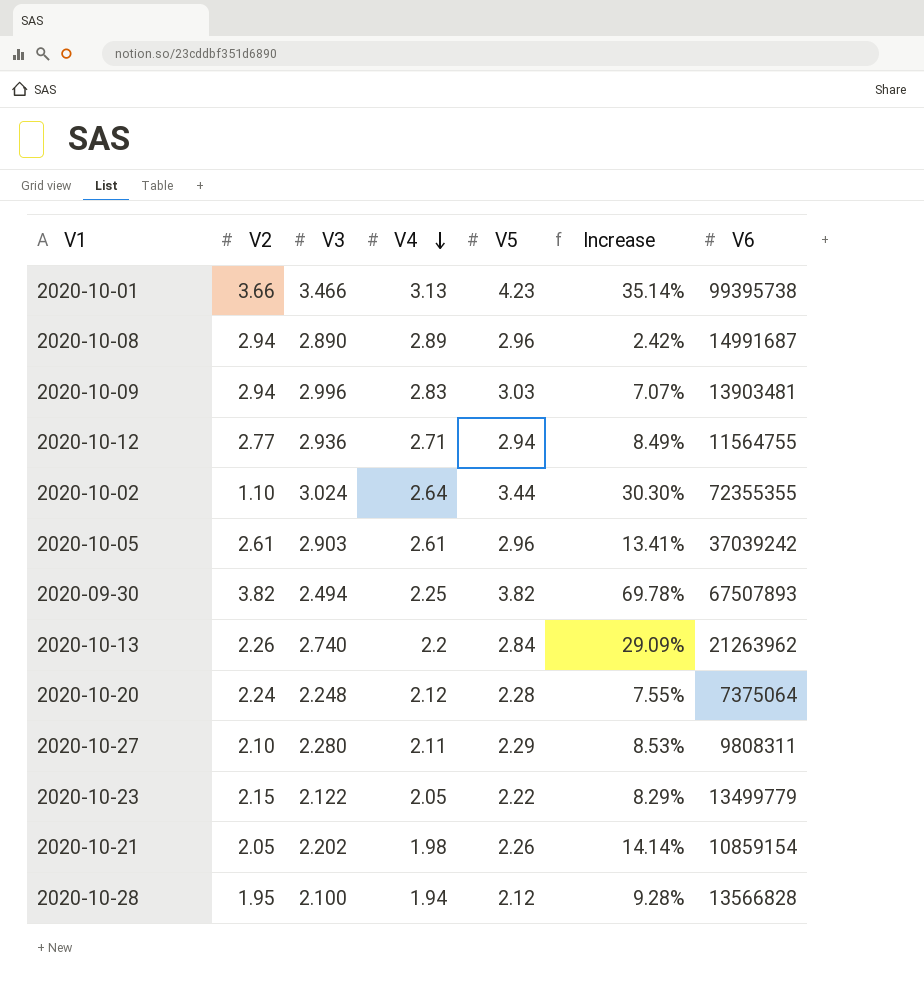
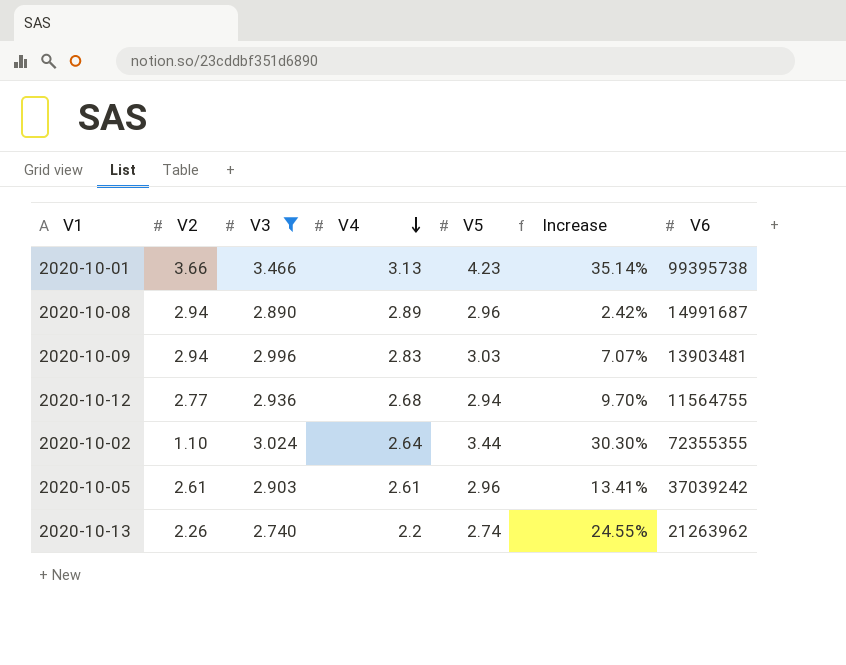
filter: none -> V3 >= 2.740
2020-10-12 | V4: 2.71 -> 2.68
2020-10-12 | Increase: 8.49% -> 9.70%
2020-10-13 | V5: 2.84 -> 2.74
2020-10-13 | Increase: 29.09% -> 24.55%

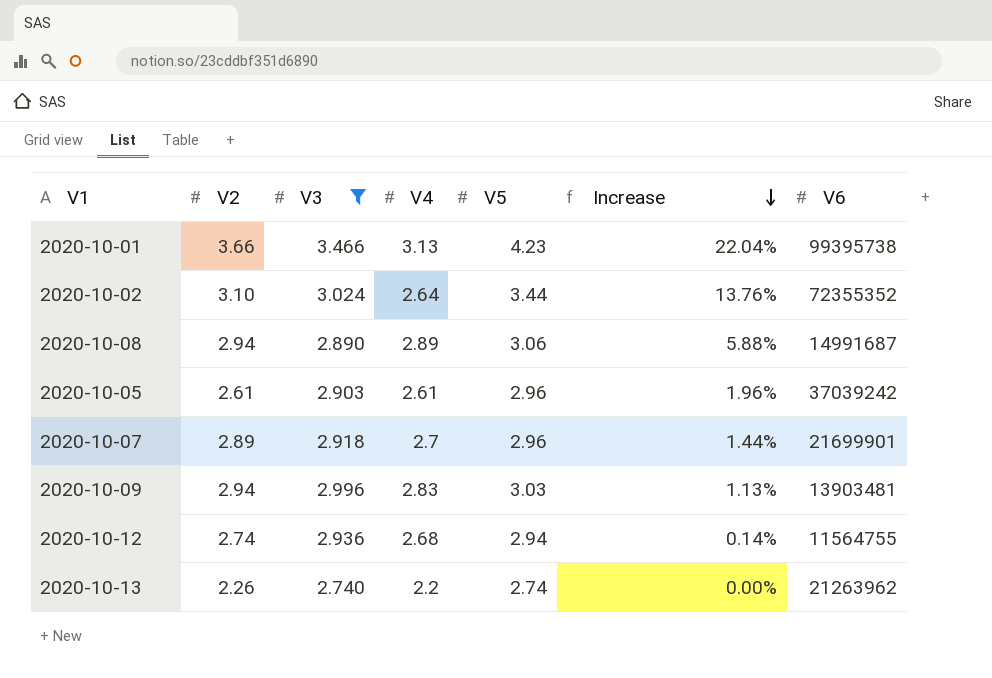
row order: V4 descending -> Increase descending
column Increase | formula: ([V5] - [V4]) / [V4] -> ([V5] - [V3]) / [V3]
2020-10-02 | V2: 1.10 -> 3.10
2020-10-02 | V6: 72355355 -> 72355352
2020-10-08 | V5: 2.96 -> 3.06
row 2020-10-07: none -> 2.89 | 2.918 | 2.7 | 2.96 | 1.44% | 21699901
2020-10-12 | V2: 2.77 -> 2.74

